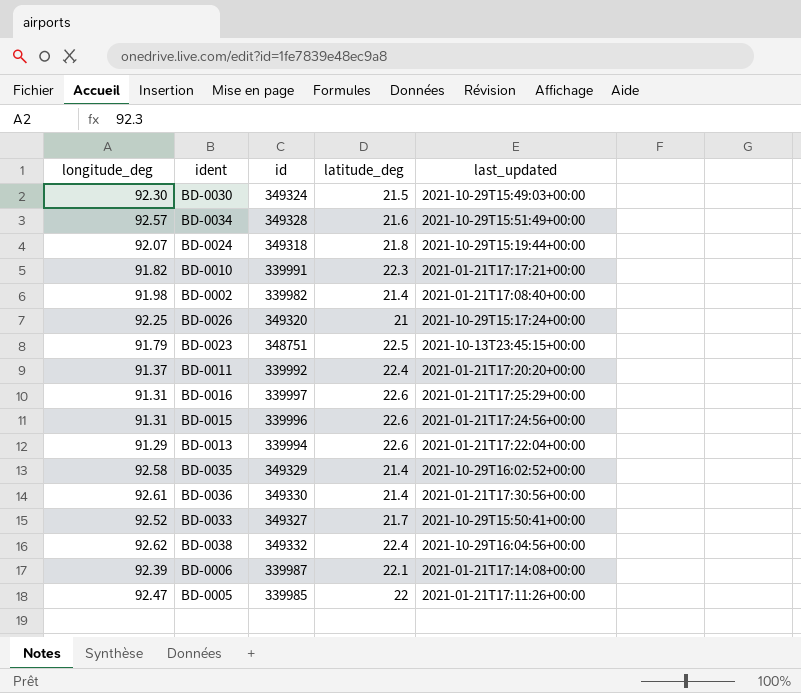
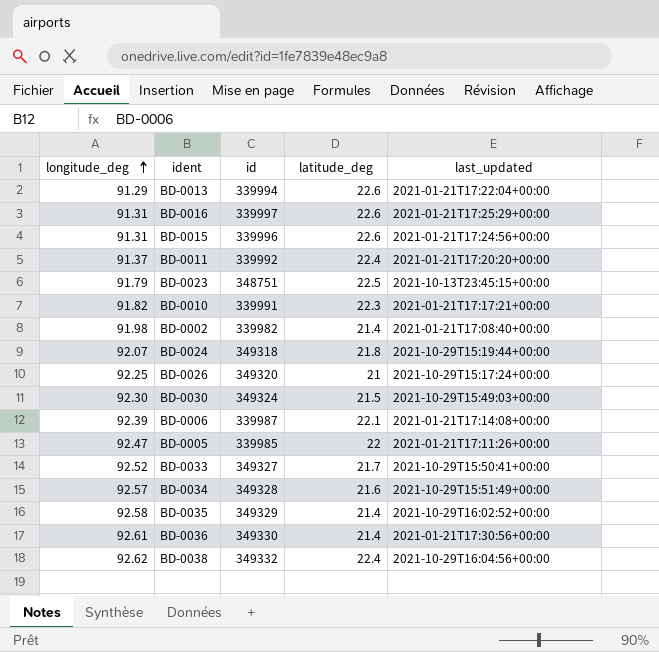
row order: none -> longitude_deg ascending

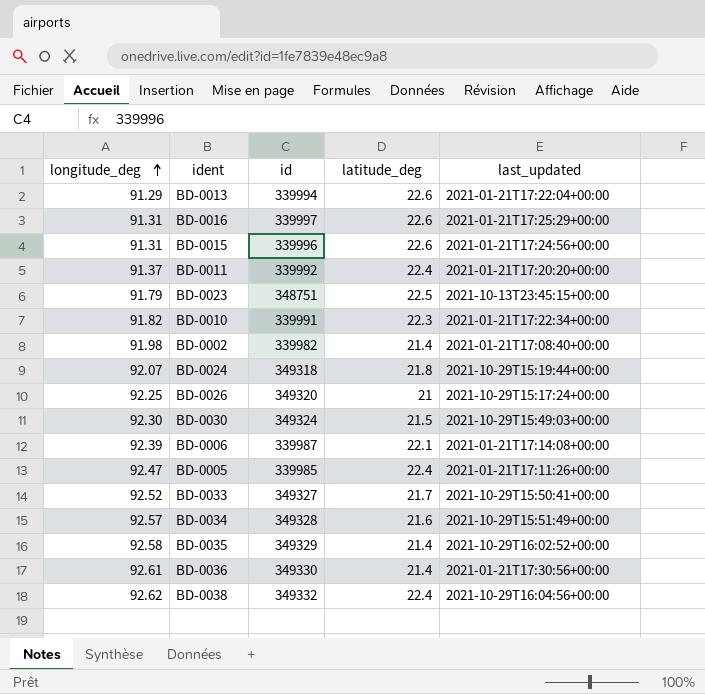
BD-0010 | last_updated: 2021-01-21T17:17:21+00:00 -> 2021-01-21T17:22:34+00:00
BD-0005 | latitude_deg: 22 -> 22.4

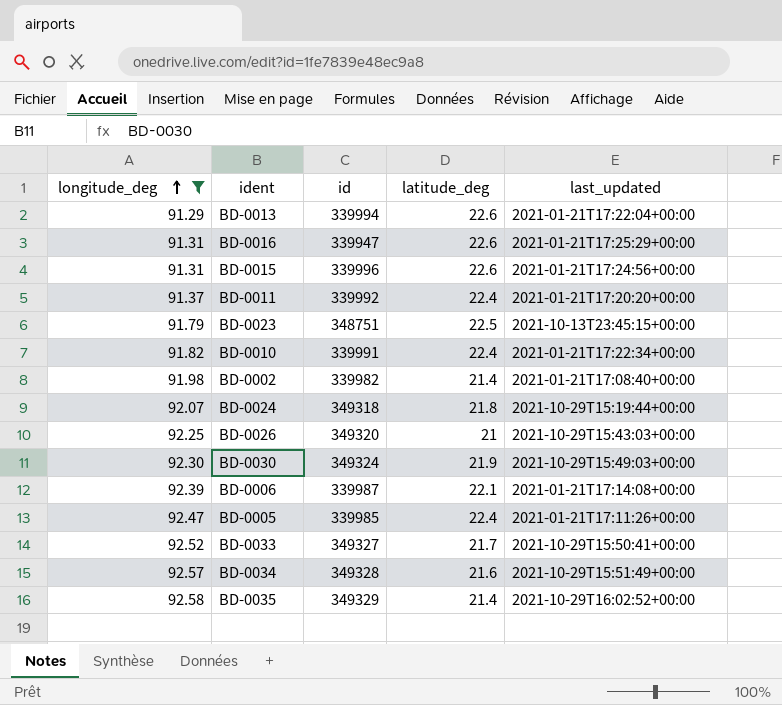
filter: none -> longitude_deg <= 92.58
BD-0016 | id: 339997 -> 339947
BD-0010 | latitude_deg: 22.3 -> 22.4
BD-0026 | last_updated: 2021-10-29T15:17:24+00:00 -> 2021-10-29T15:43:03+00:00
BD-0030 | latitude_deg: 21.5 -> 21.9

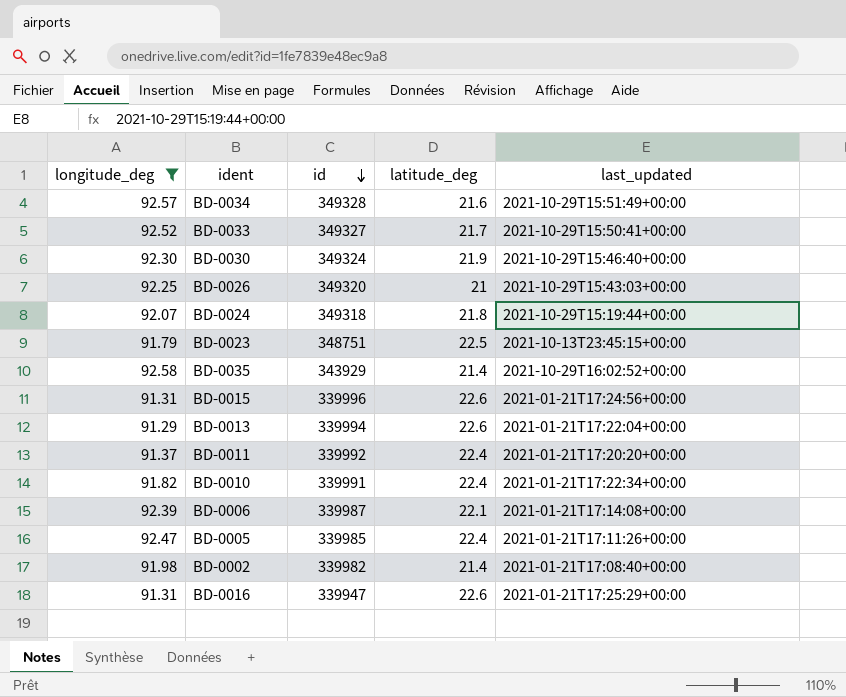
row order: longitude_deg ascending -> id descending
BD-0030 | last_updated: 2021-10-29T15:49:03+00:00 -> 2021-10-29T15:46:40+00:00
BD-0035 | id: 349329 -> 343929

